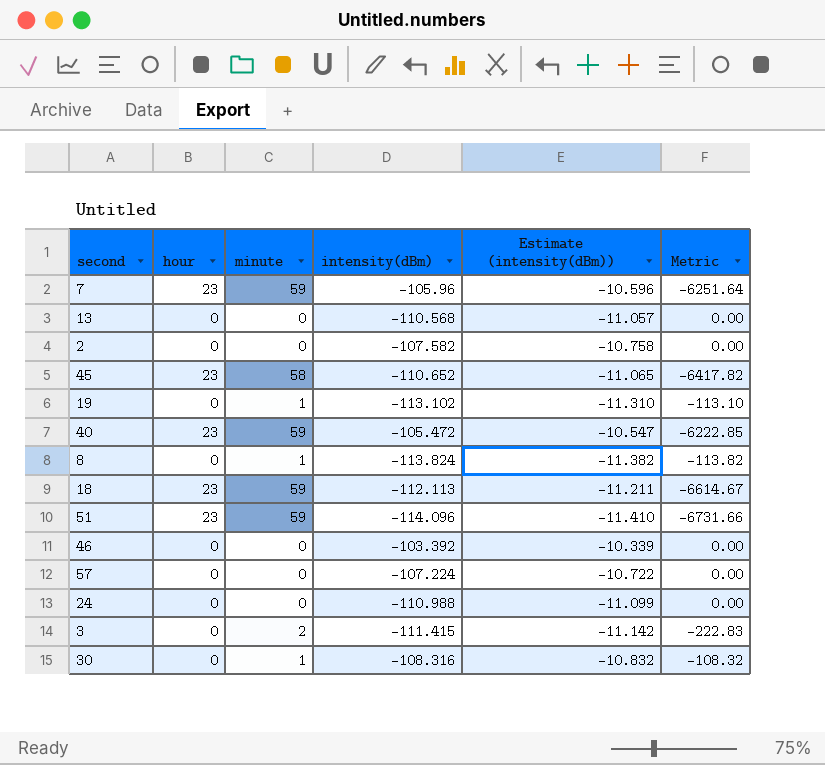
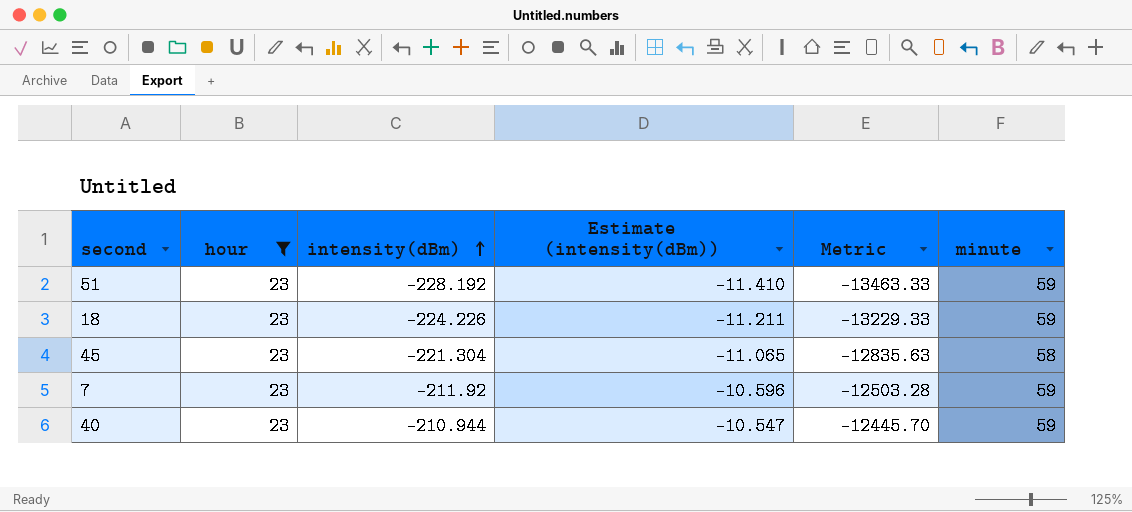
filter: none -> hour = 23
row order: none -> intensity(dBm) ascending
column Estimate (intensity(dBm)) | formula: [intensity(dBm)] * 0.1 -> [intensity(dBm)] * 0.05
column minute | position: 3 -> 6
51 | intensity(dBm): -114.096 -> -228.192
51 | Metric: -6731.66 -> -13463.33
18 | intensity(dBm): -112.113 -> -224.226
18 | Metric: -6614.67 -> -13229.33
45 | intensity(dBm): -110.652 -> -221.304
45 | Metric: -6417.82 -> -12835.63
7 | intensity(dBm): -105.96 -> -211.92
7 | Metric: -6251.64 -> -12503.28
40 | intensity(dBm): -105.472 -> -210.944
40 | Metric: -6222.85 -> -12445.70

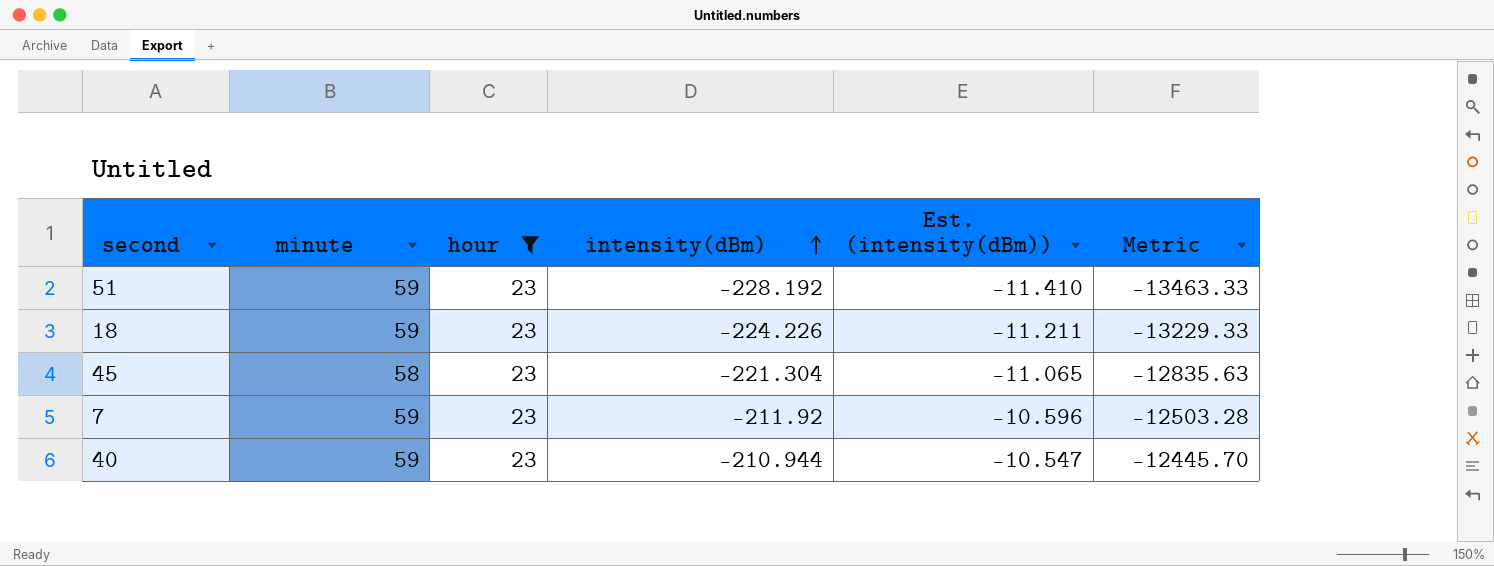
column minute | position: 6 -> 2
column name: Estimate (intensity(dBm)) -> Est. (intensity(dBm))

